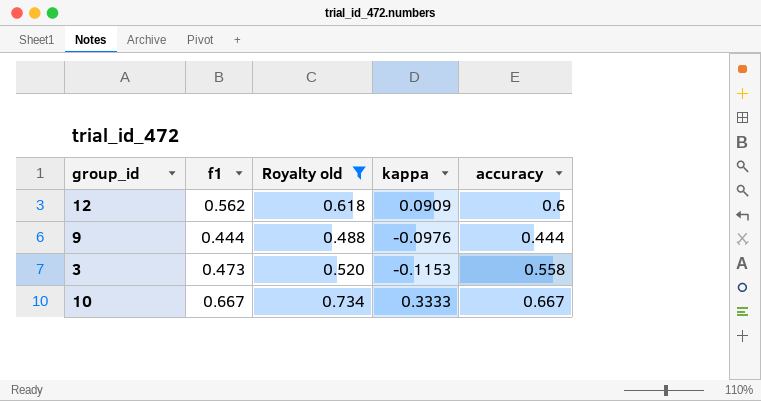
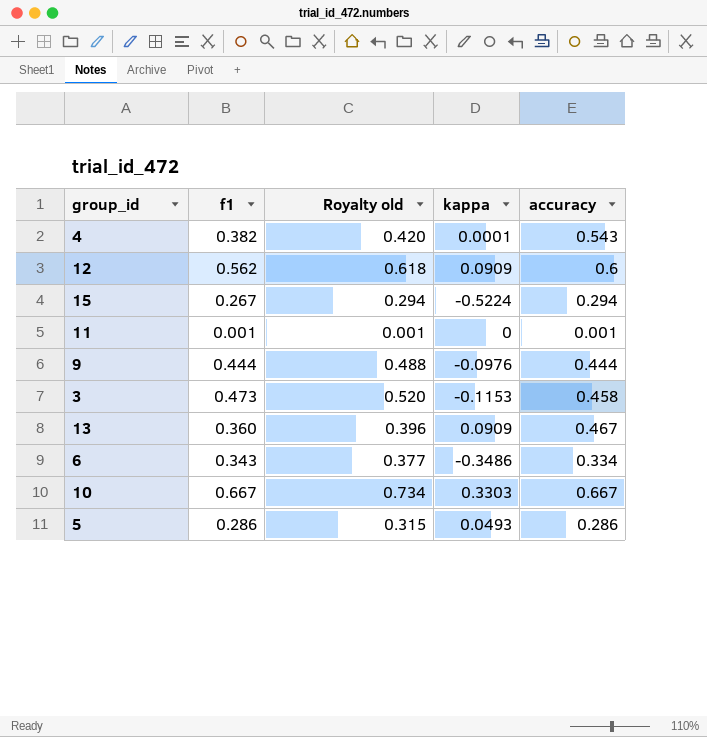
filter: Royalty old >= 0.488 -> none
3 | accuracy: 0.558 -> 0.458
10 | kappa: 0.3333 -> 0.3303

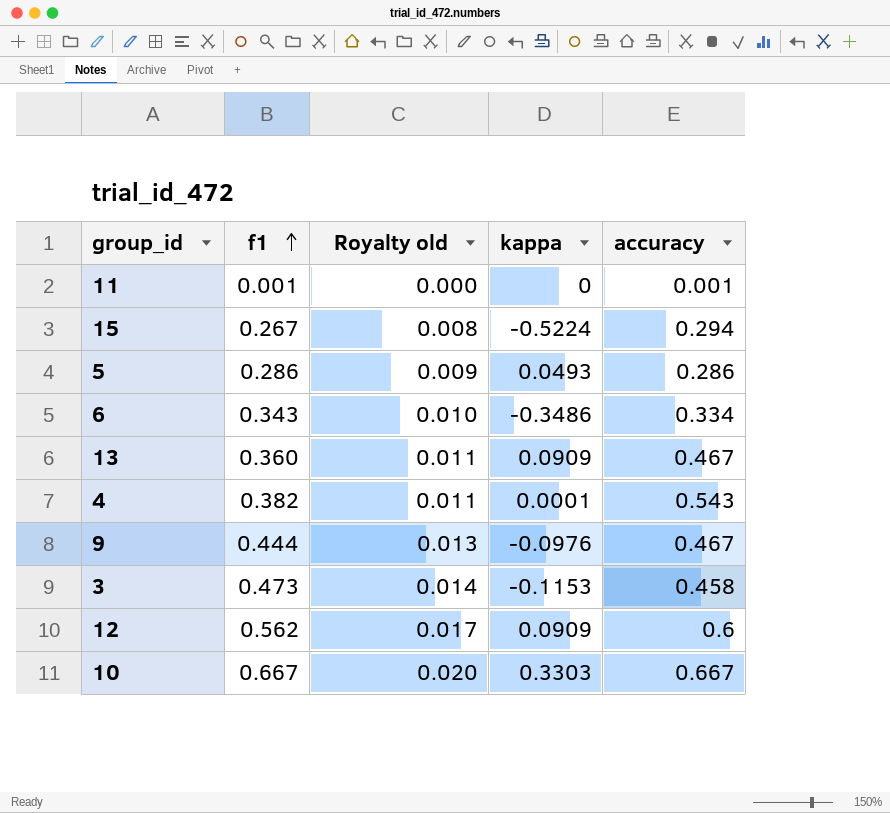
row order: none -> f1 ascending
column Royalty old | formula: [f1] * 1.1 -> [f1] * 0.03
9 | accuracy: 0.444 -> 0.467

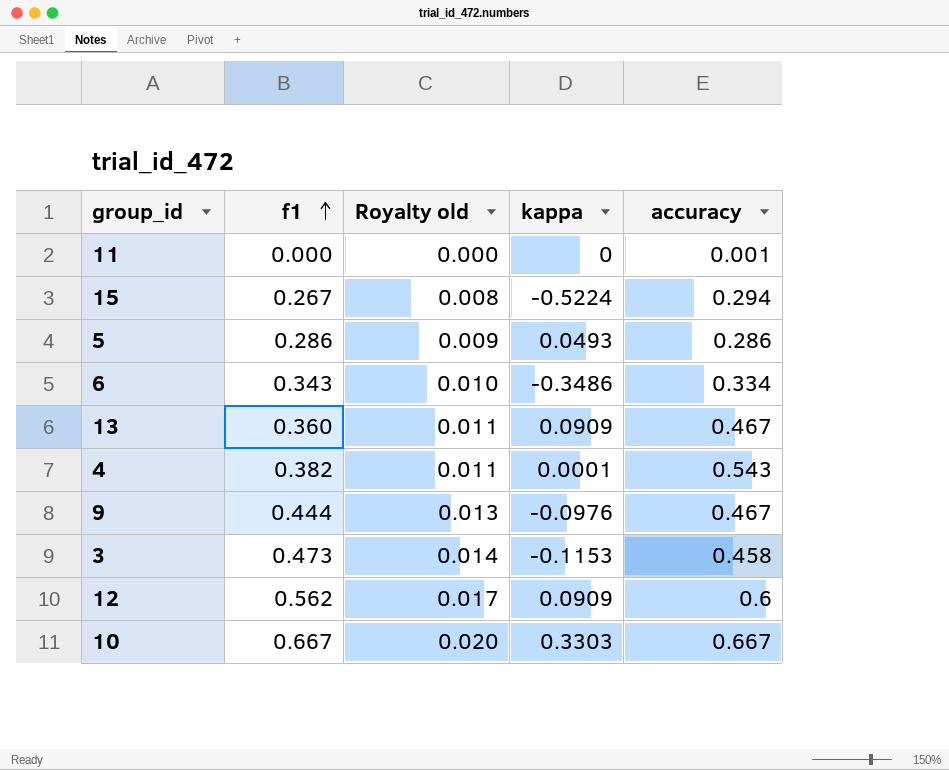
11 | f1: 0.001 -> 0.000

